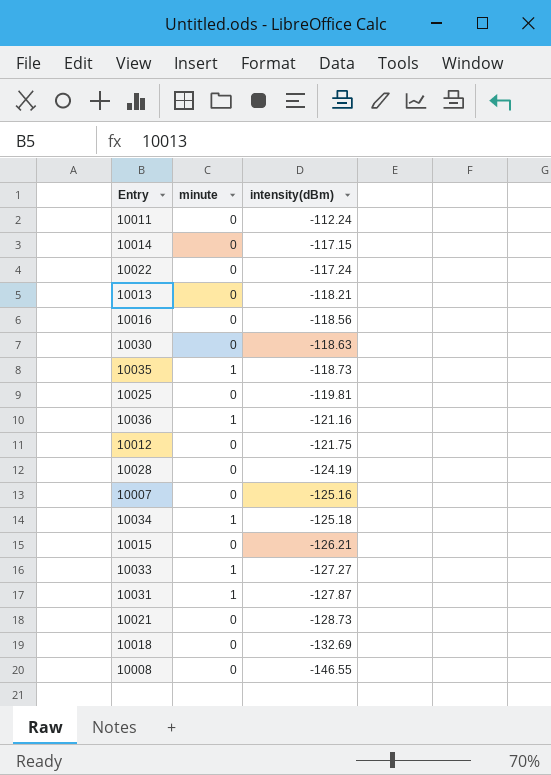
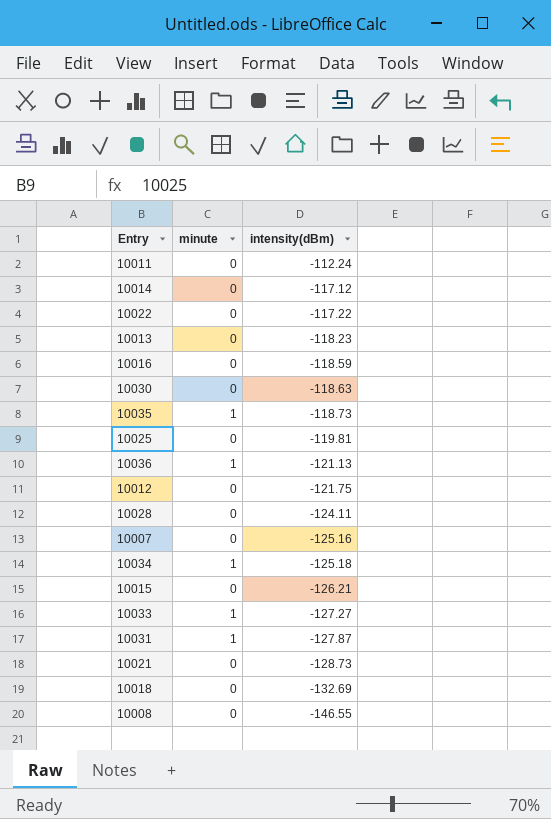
10014 | intensity(dBm): -117.15 -> -117.12
10022 | intensity(dBm): -117.24 -> -117.22
10013 | intensity(dBm): -118.21 -> -118.23
10016 | intensity(dBm): -118.56 -> -118.59
10036 | intensity(dBm): -121.16 -> -121.13
10028 | intensity(dBm): -124.19 -> -124.11

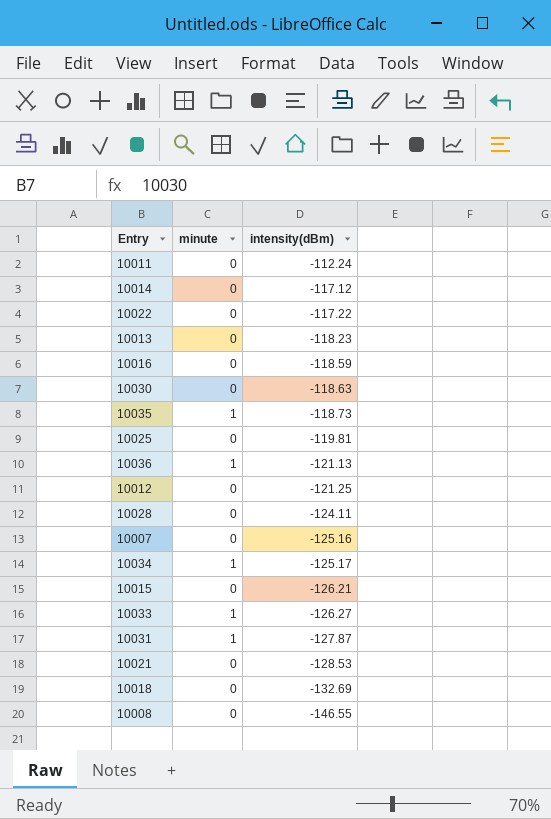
10012 | intensity(dBm): -121.75 -> -121.25
10034 | intensity(dBm): -125.18 -> -125.17
10033 | intensity(dBm): -127.27 -> -126.27
10021 | intensity(dBm): -128.73 -> -128.53

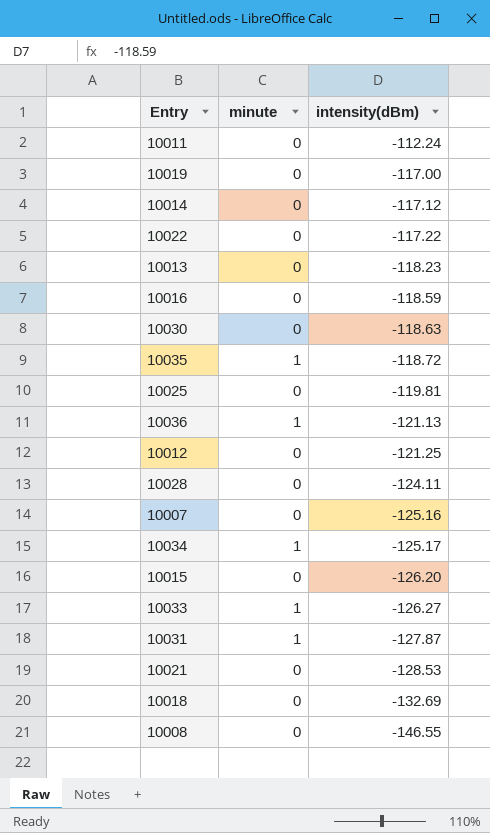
row 10019: none -> 0 | -117.00
10035 | intensity(dBm): -118.73 -> -118.72
10015 | intensity(dBm): -126.21 -> -126.20

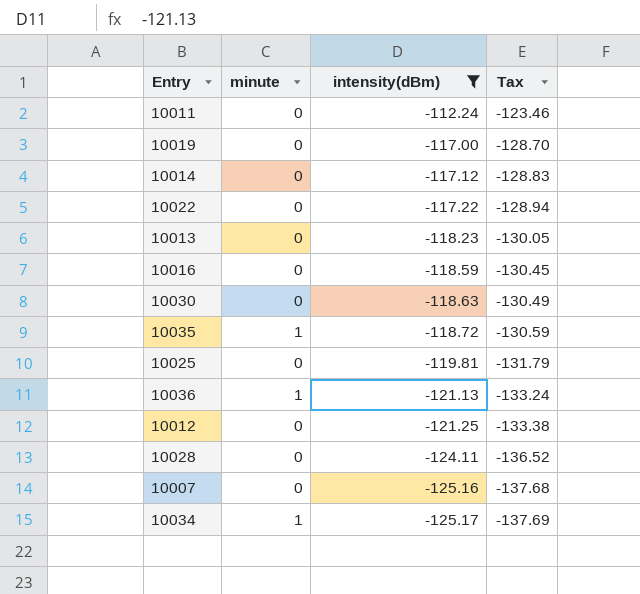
filter: none -> intensity(dBm) >= -125.17
column Tax | formula: none -> [intensity(dBm)] * 1.1

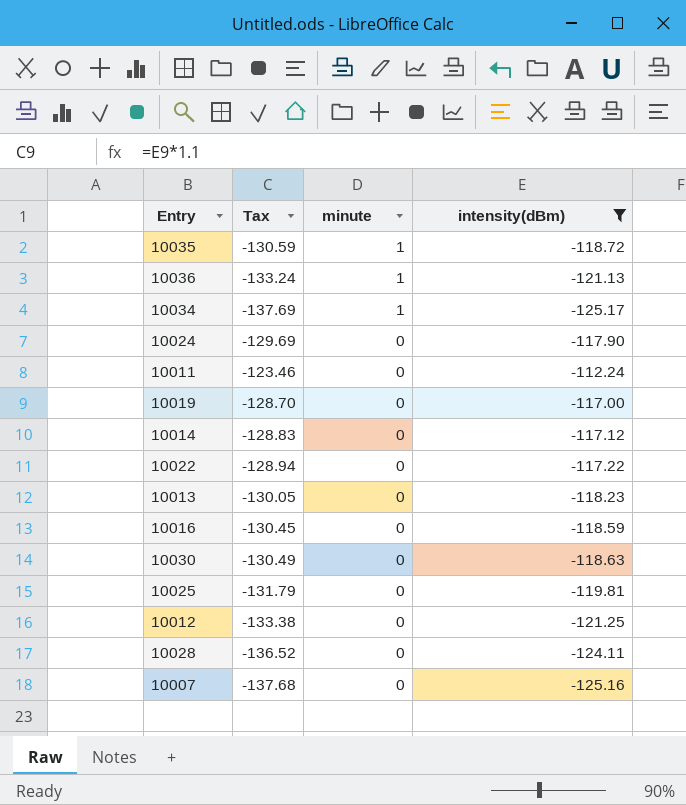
row order: intensity(dBm) descending -> minute descending
column Tax | position: 4 -> 2
row 10024: none -> -129.69 | 0 | -117.90

